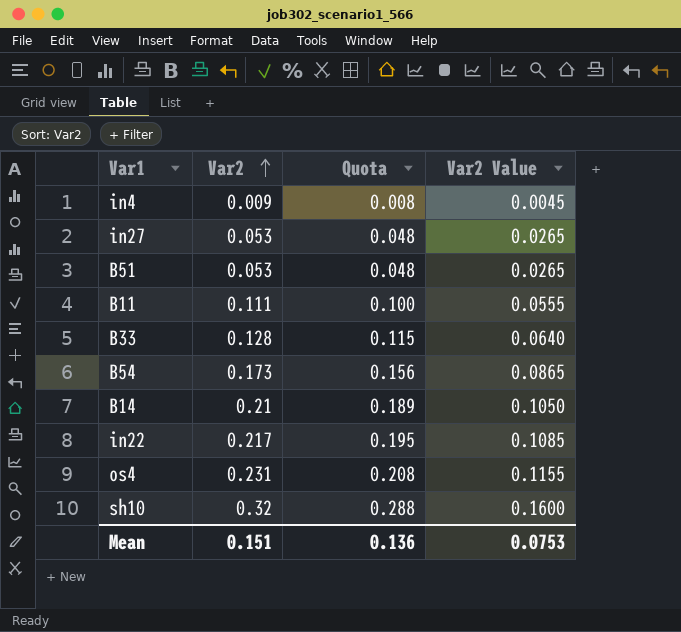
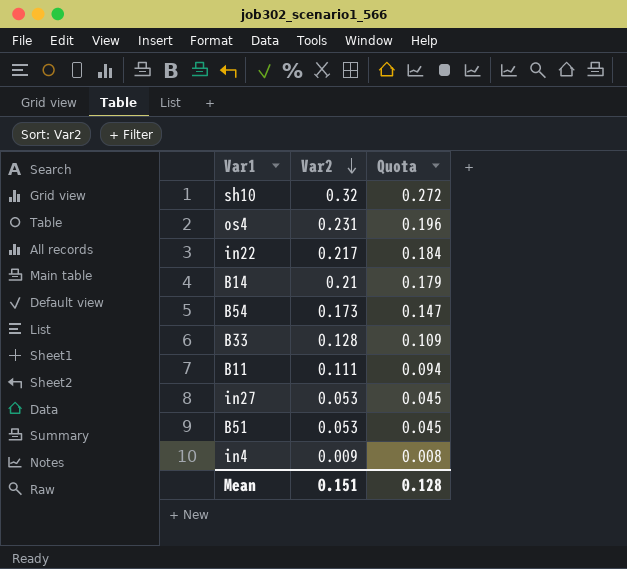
row order: Var2 ascending -> Var2 descending
column Var2 Value | formula: [Var2] * 0.5 -> none
column Quota | formula: [Var2] * 0.9 -> [Var2] * 0.85
Mean | Quota: 0.136 -> 0.128

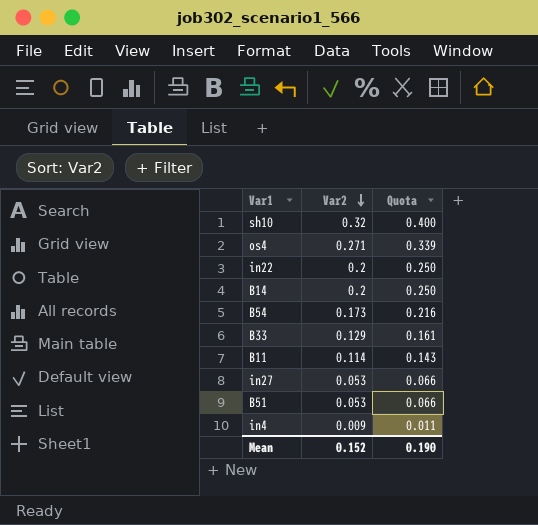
column Quota | formula: [Var2] * 0.85 -> [Var2] * 1.25
os4 | Var2: 0.231 -> 0.271
in22 | Var2: 0.217 -> 0.2
B14 | Var2: 0.21 -> 0.2
B33 | Var2: 0.128 -> 0.129
B11 | Var2: 0.111 -> 0.114
Mean | Var2: 0.151 -> 0.152
Mean | Quota: 0.128 -> 0.190

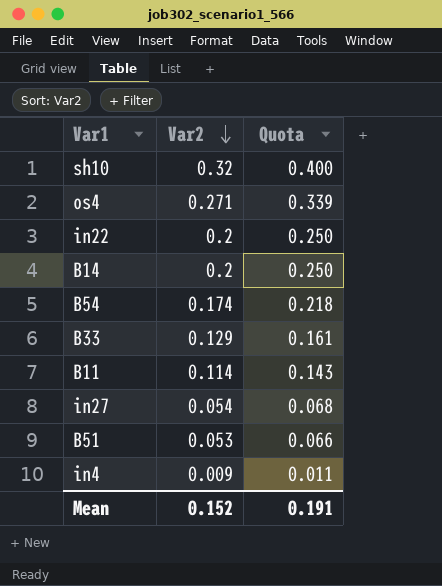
B54 | Var2: 0.173 -> 0.174
B54 | Quota: 0.216 -> 0.218
in27 | Var2: 0.053 -> 0.054
in27 | Quota: 0.066 -> 0.068
Mean | Quota: 0.190 -> 0.191

